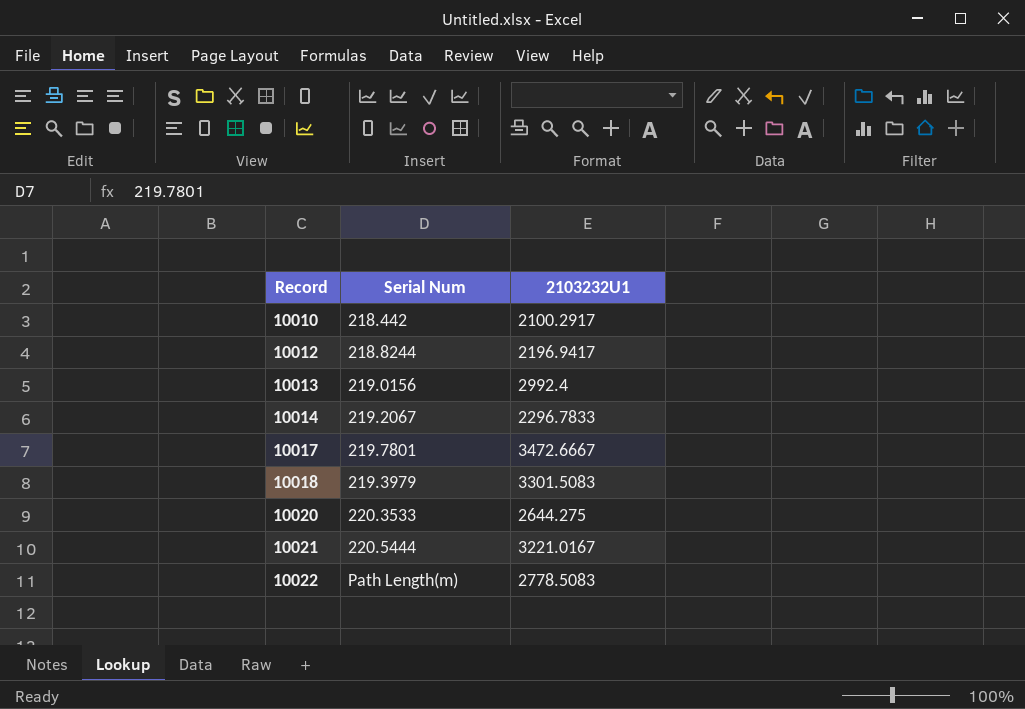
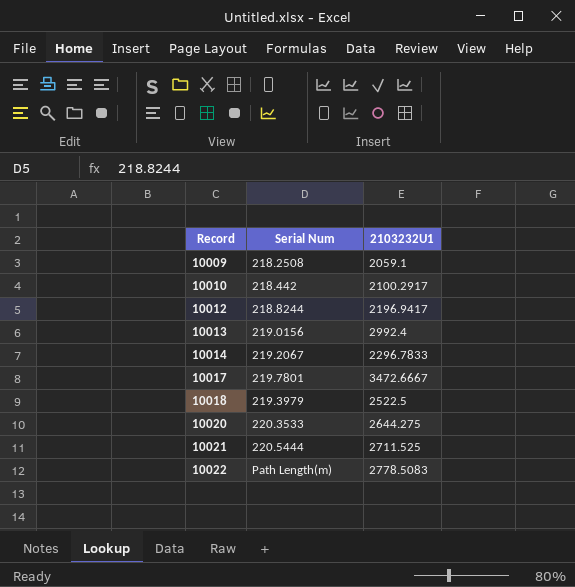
row 10009: none -> 218.2508 | 2059.1
10018 | 2103232U1: 3301.5083 -> 2522.5
10021 | 2103232U1: 3221.0167 -> 2711.525

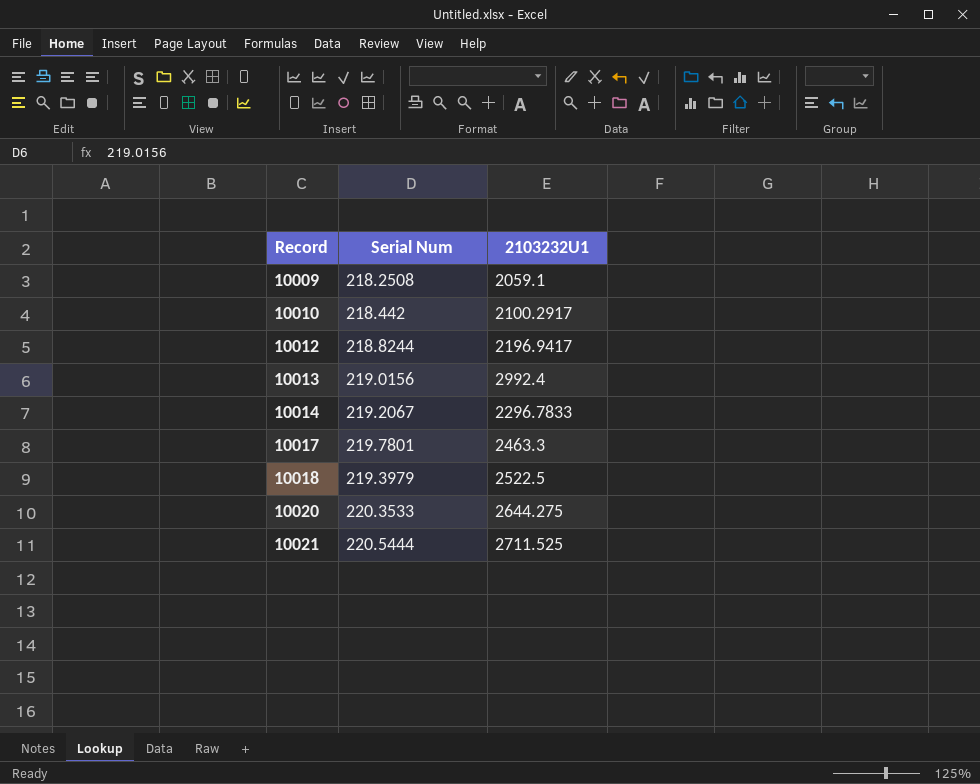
row 10022: Path Length(m) | 2778.5083 -> none
10017 | 2103232U1: 3472.6667 -> 2463.3

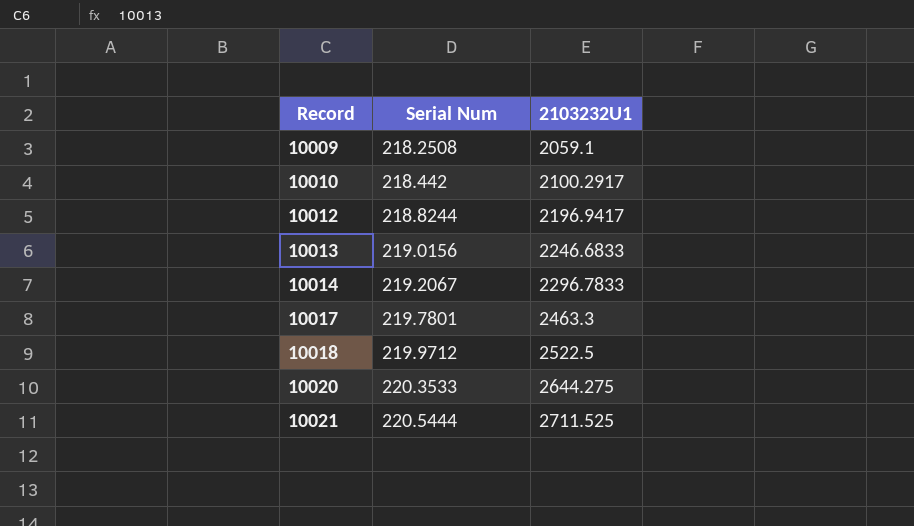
10013 | 2103232U1: 2992.4 -> 2246.6833
10018 | Serial Num: 219.3979 -> 219.9712

